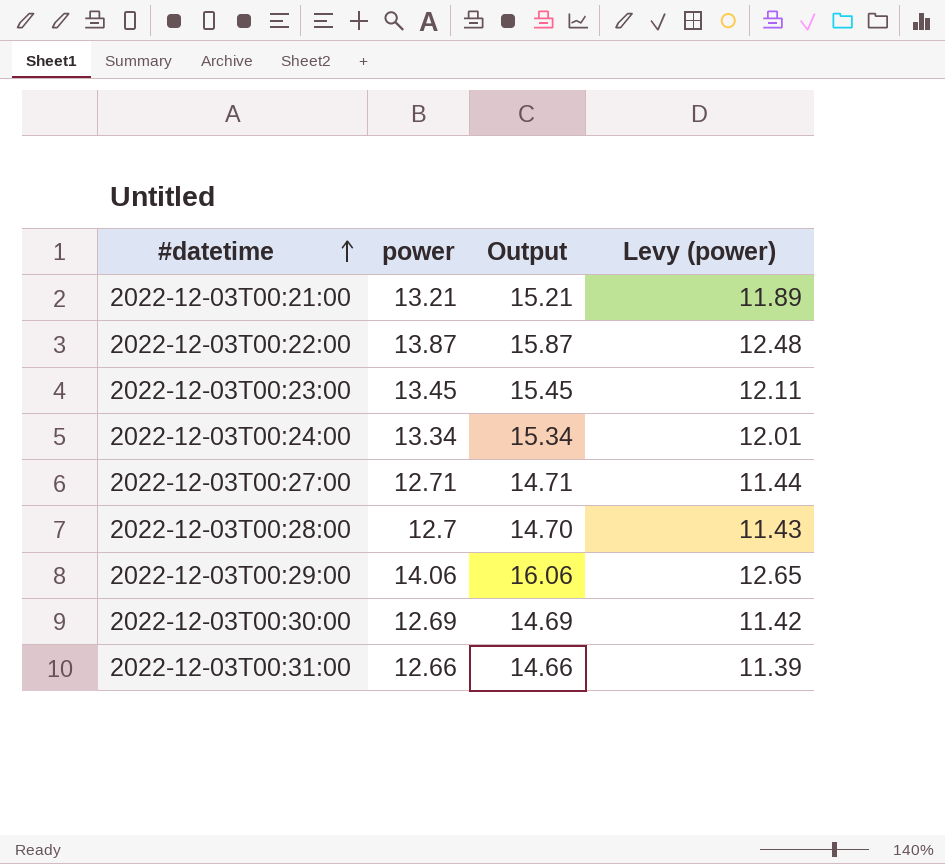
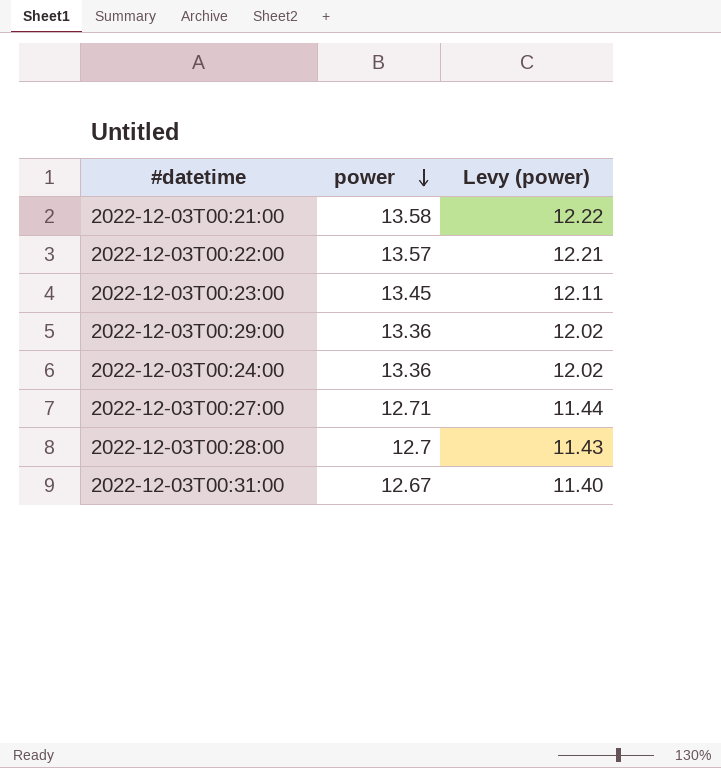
row order: #datetime ascending -> power descending
column Output | formula: [power] + 2 -> none
row 2022-12-03T00:30:00: 12.69 | 14.69 | 11.42 -> none
2022-12-03T00:21:00 | power: 13.21 -> 13.58
2022-12-03T00:21:00 | Levy (power): 11.89 -> 12.22
2022-12-03T00:22:00 | power: 13.87 -> 13.57
2022-12-03T00:22:00 | Levy (power): 12.48 -> 12.21
2022-12-03T00:29:00 | power: 14.06 -> 13.36
2022-12-03T00:29:00 | Levy (power): 12.65 -> 12.02
2022-12-03T00:24:00 | power: 13.34 -> 13.36
2022-12-03T00:24:00 | Levy (power): 12.01 -> 12.02
2022-12-03T00:31:00 | power: 12.66 -> 12.67
2022-12-03T00:31:00 | Levy (power): 11.39 -> 11.40

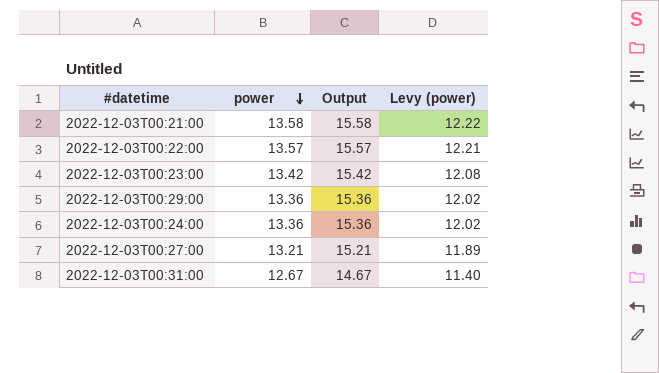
column Output | formula: none -> [power] + 2
row 2022-12-03T00:28:00: 12.7 | 11.43 -> none
2022-12-03T00:23:00 | power: 13.45 -> 13.42
2022-12-03T00:23:00 | Levy (power): 12.11 -> 12.08
2022-12-03T00:27:00 | power: 12.71 -> 13.21
2022-12-03T00:27:00 | Levy (power): 11.44 -> 11.89

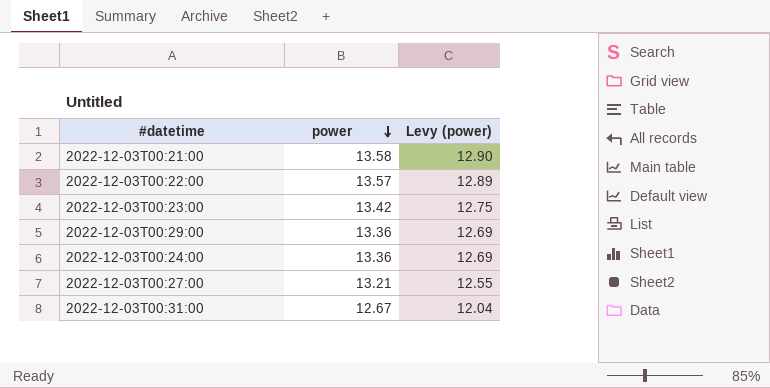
column Output | formula: [power] + 2 -> none
column Levy (power) | formula: [power] * 0.9 -> [power] * 0.95

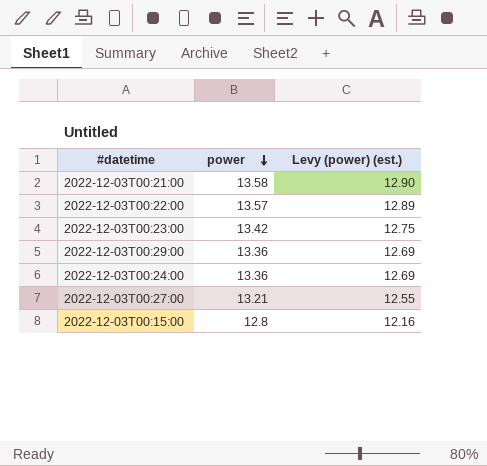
column name: Levy (power) -> Levy (power) (est.)
row 2022-12-03T00:31:00: 12.67 | 12.04 -> none
row 2022-12-03T00:15:00: none -> 12.8 | 12.16

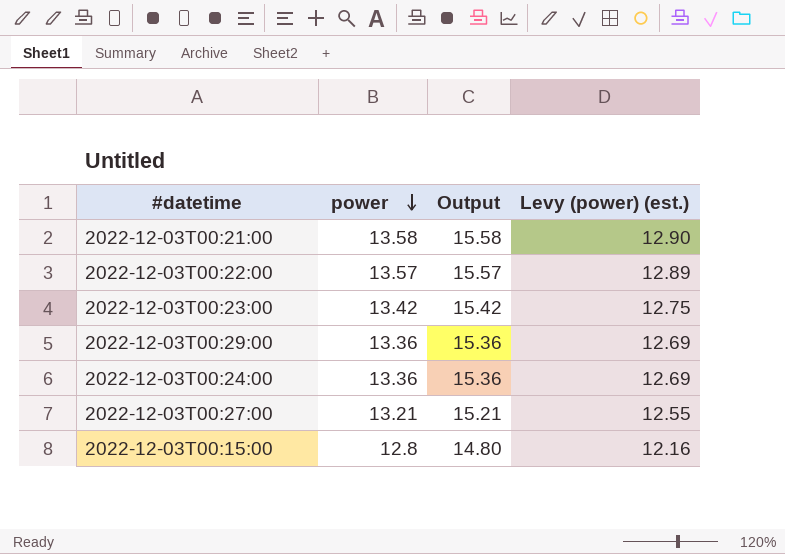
column Output | formula: none -> [power] + 2

